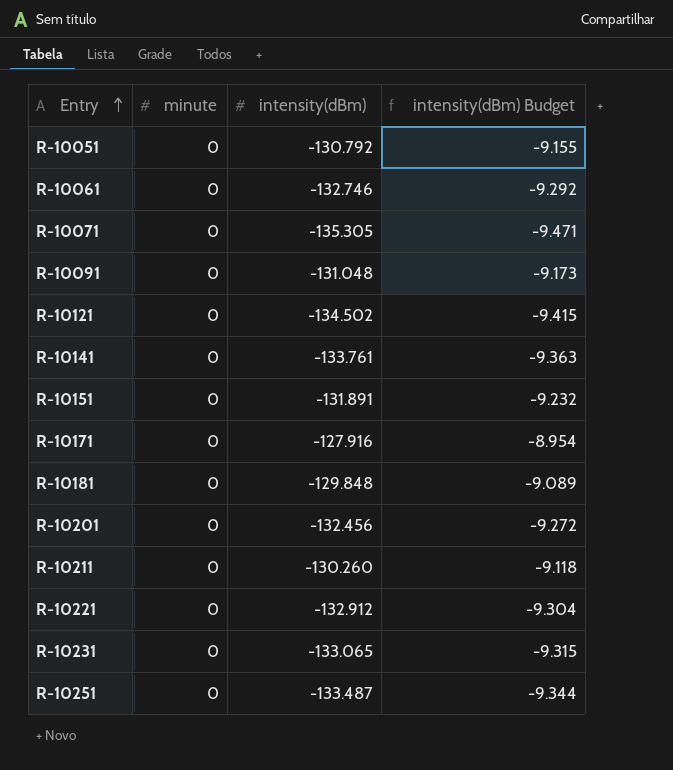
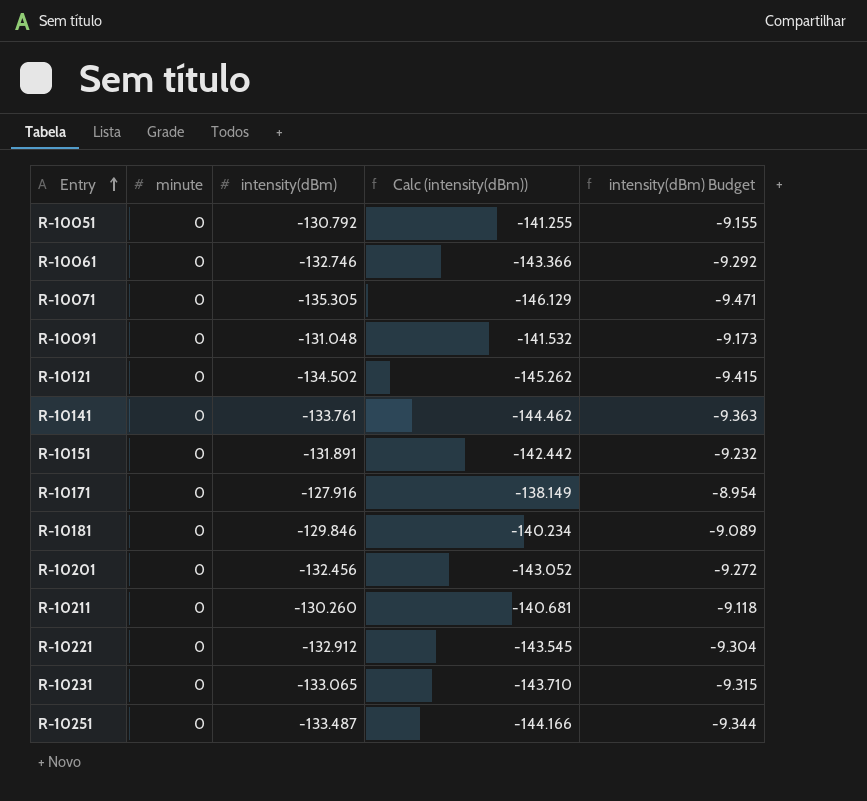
column Calc (intensity(dBm)) | formula: none -> [intensity(dBm)] * 1.08
R-10181 | intensity(dBm): -129.848 -> -129.846

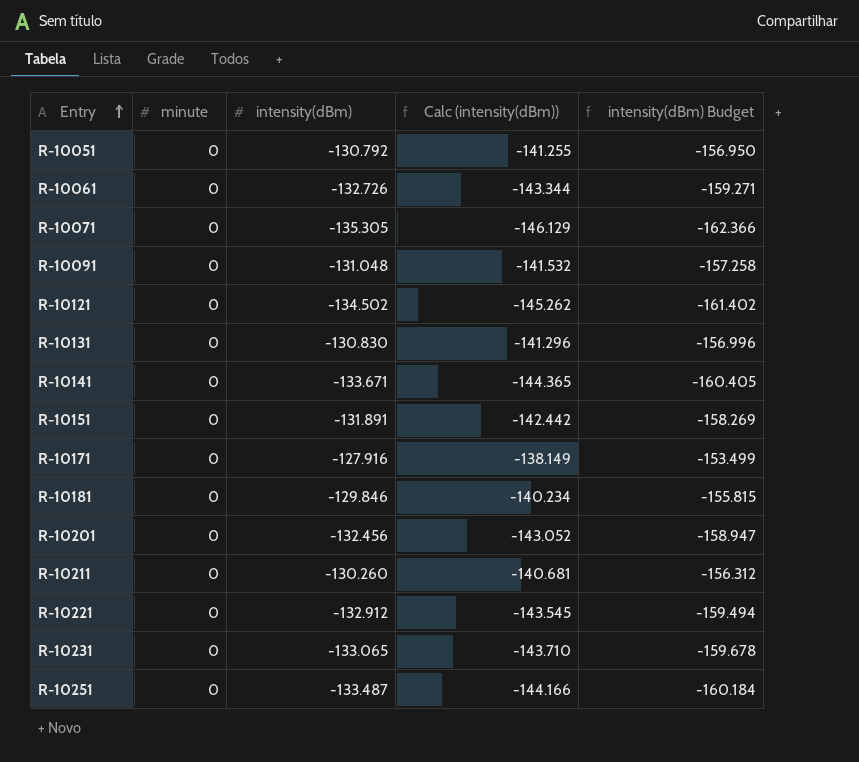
column intensity(dBm) Budget | formula: [intensity(dBm)] * 0.07 -> [intensity(dBm)] * 1.2
R-10061 | intensity(dBm): -132.746 -> -132.726
R-10061 | Calc (intensity(dBm)): -143.366 -> -143.344
row R-10131: none -> 0 | -130.830 | -141.296 | -156.996
R-10141 | intensity(dBm): -133.761 -> -133.671
R-10141 | Calc (intensity(dBm)): -144.462 -> -144.365

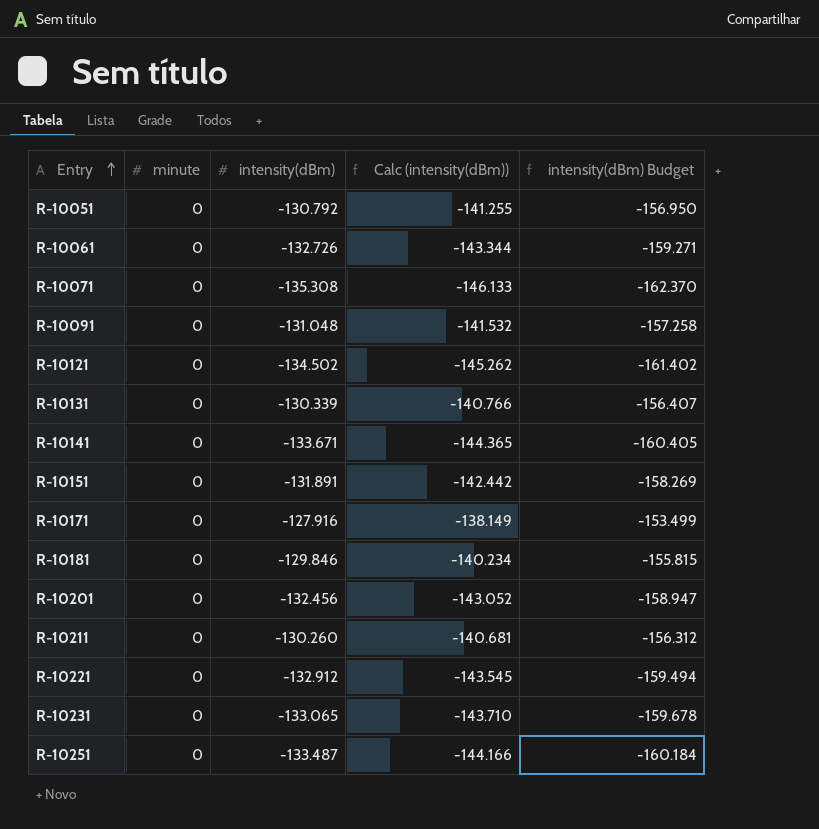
R-10071 | intensity(dBm): -135.305 -> -135.308
R-10071 | Calc (intensity(dBm)): -146.129 -> -146.133
R-10071 | intensity(dBm) Budget: -162.366 -> -162.370
R-10131 | intensity(dBm): -130.830 -> -130.339
R-10131 | Calc (intensity(dBm)): -141.296 -> -140.766
R-10131 | intensity(dBm) Budget: -156.996 -> -156.407

